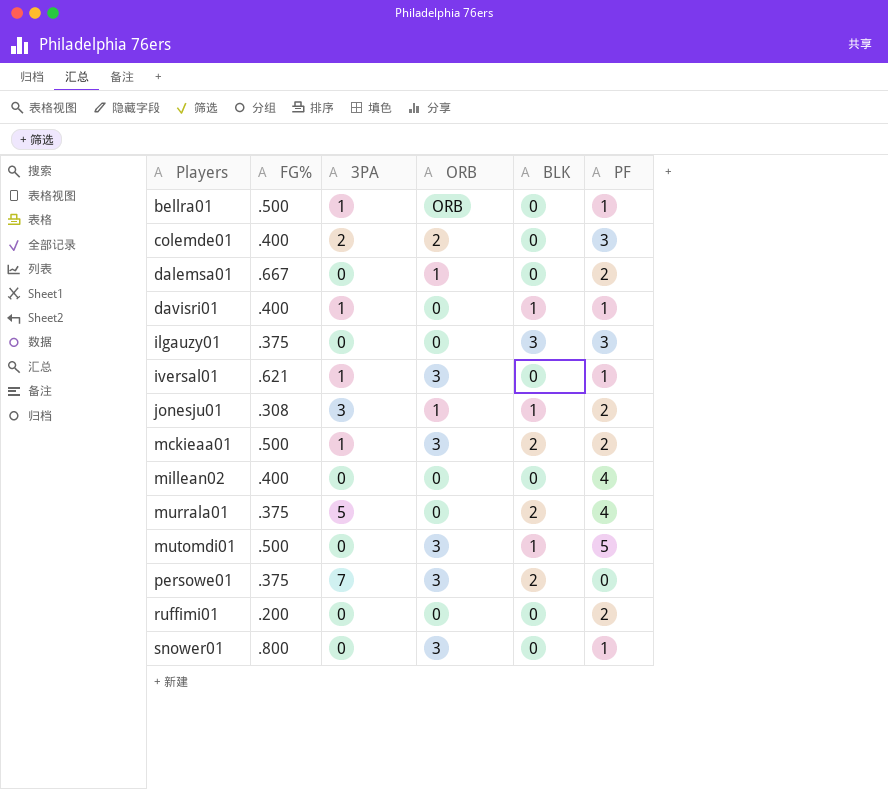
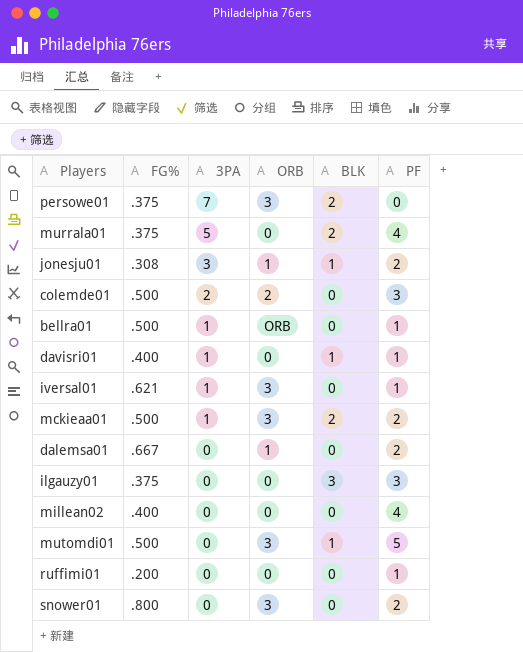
row order: Players ascending -> 3PA descending
colemde01 | FG%: .400 -> .500
ruffimi01 | PF: 2 -> 1
snower01 | PF: 1 -> 2

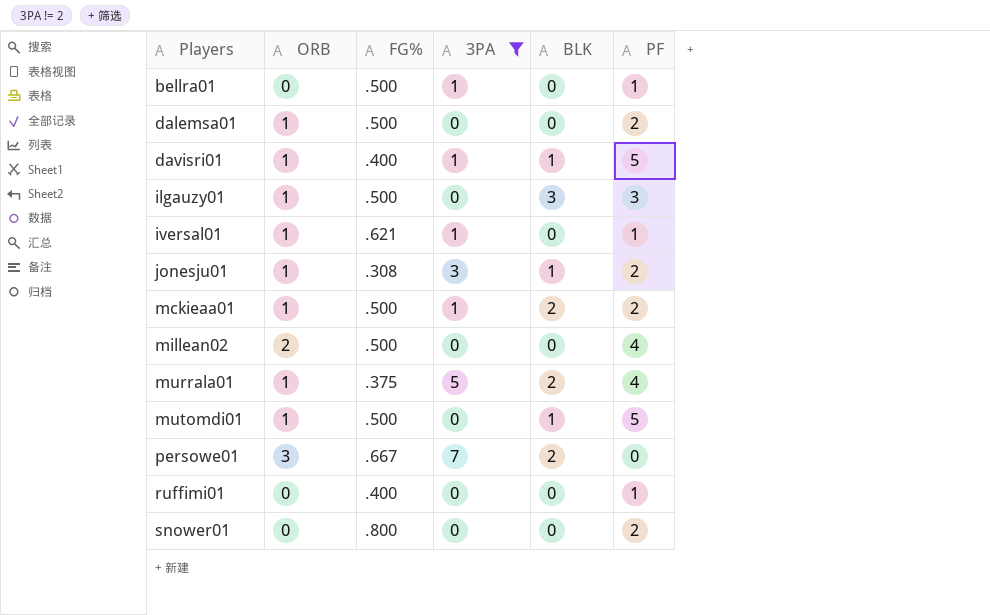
filter: none -> 3PA != 2
row order: 3PA descending -> Players ascending
column ORB | position: 4 -> 2
bellra01 | ORB: ORB -> 0
dalemsa01 | FG%: .667 -> .500
davisri01 | ORB: 0 -> 1
davisri01 | PF: 1 -> 5
ilgauzy01 | ORB: 0 -> 1
ilgauzy01 | FG%: .375 -> .500
iversal01 | ORB: 3 -> 1
mckieaa01 | ORB: 3 -> 1
millean02 | ORB: 0 -> 2
millean02 | FG%: .400 -> .500
murrala01 | ORB: 0 -> 1
mutomdi01 | ORB: 3 -> 1
persowe01 | FG%: .375 -> .667
ruffimi01 | FG%: .200 -> .400
snower01 | ORB: 3 -> 0

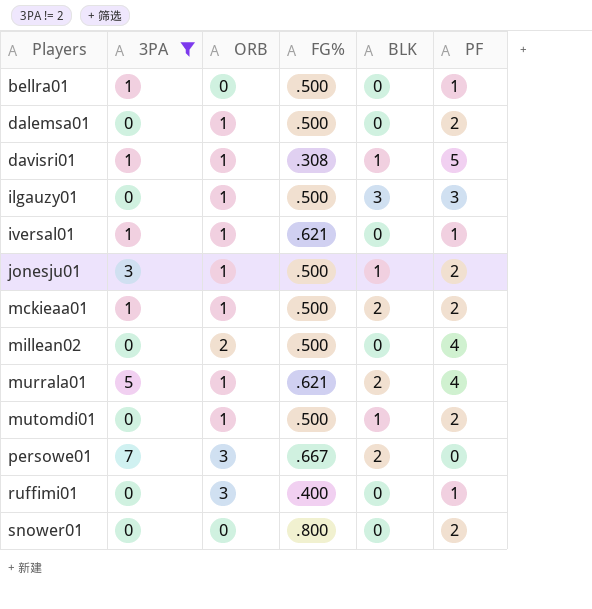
column 3PA | position: 4 -> 2
davisri01 | FG%: .400 -> .308
jonesju01 | FG%: .308 -> .500
murrala01 | FG%: .375 -> .621
mutomdi01 | PF: 5 -> 2
ruffimi01 | ORB: 0 -> 3

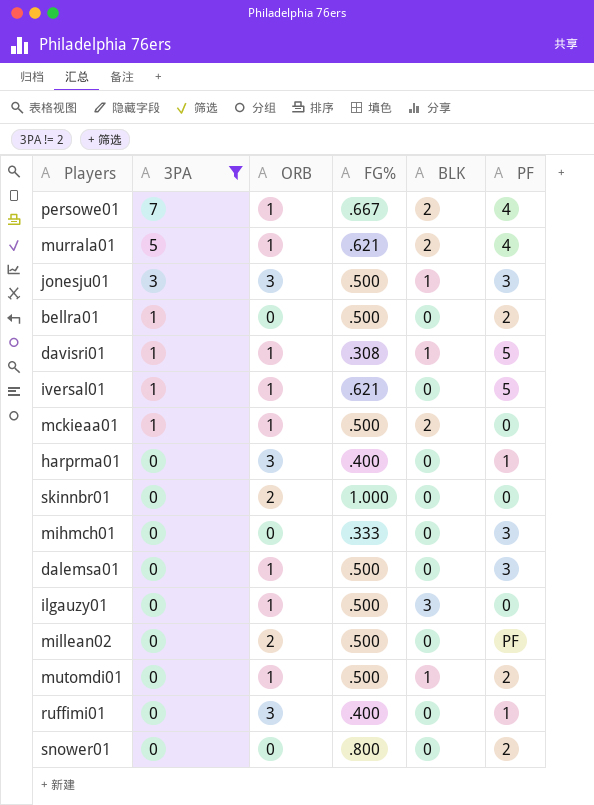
row order: Players ascending -> 3PA descending
persowe01 | ORB: 3 -> 1
persowe01 | PF: 0 -> 4
jonesju01 | ORB: 1 -> 3
jonesju01 | PF: 2 -> 3
bellra01 | PF: 1 -> 2
iversal01 | PF: 1 -> 5
mckieaa01 | PF: 2 -> 0
row harprma01: none -> 0 | 3 | .400 | 0 | 1
row skinnbr01: none -> 0 | 2 | 1.000 | 0 | 0
row mihmch01: none -> 0 | 0 | .333 | 0 | 3
dalemsa01 | PF: 2 -> 3
ilgauzy01 | PF: 3 -> 0
millean02 | PF: 4 -> PF

